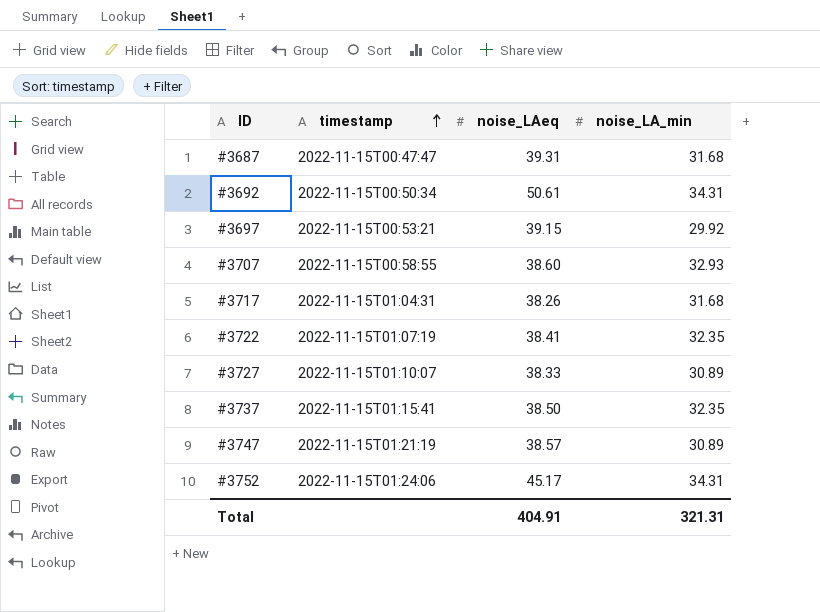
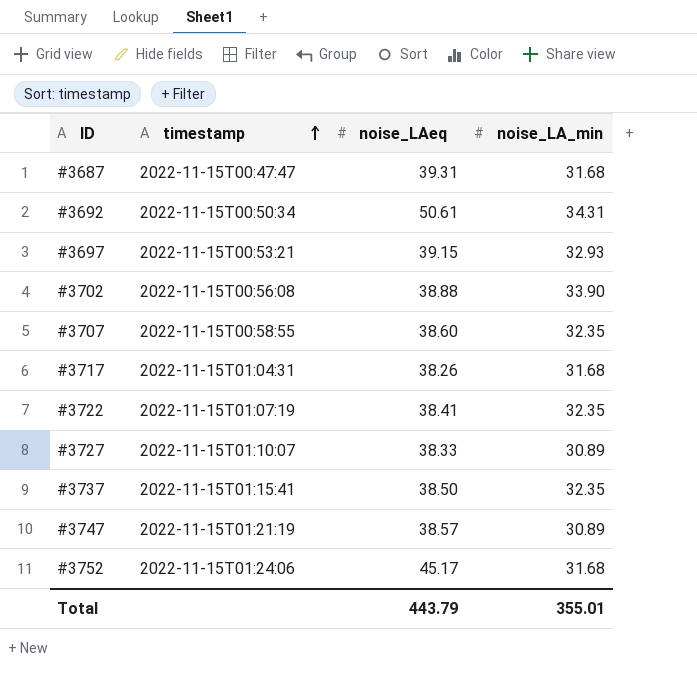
#3697 | noise_LA_min: 29.92 -> 32.93
row #3702: none -> 2022-11-15T00:56:08 | 38.88 | 33.90
#3707 | noise_LA_min: 32.93 -> 32.35
#3752 | noise_LA_min: 34.31 -> 31.68
Total | noise_LAeq: 404.91 -> 443.79
Total | noise_LA_min: 321.31 -> 355.01

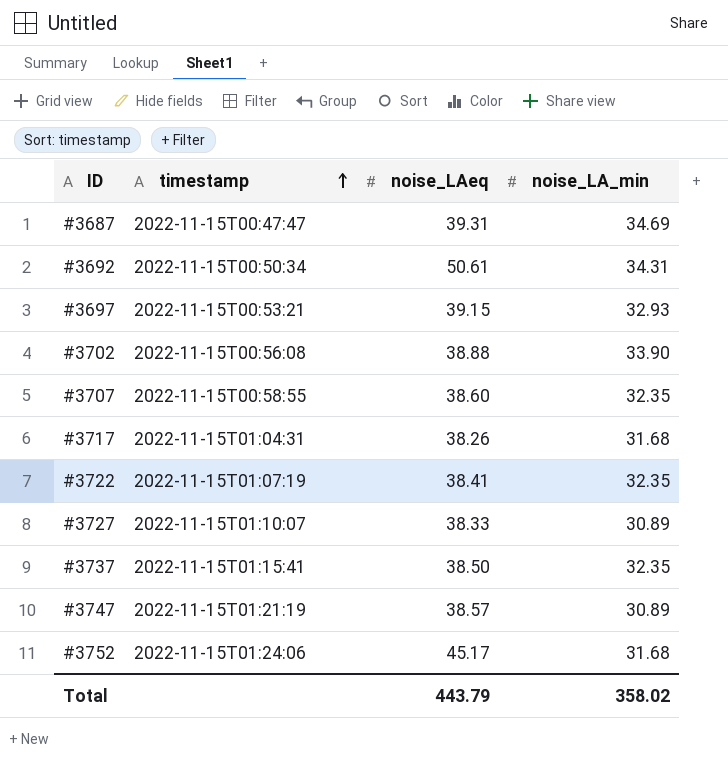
#3687 | noise_LA_min: 31.68 -> 34.69
Total | noise_LA_min: 355.01 -> 358.02

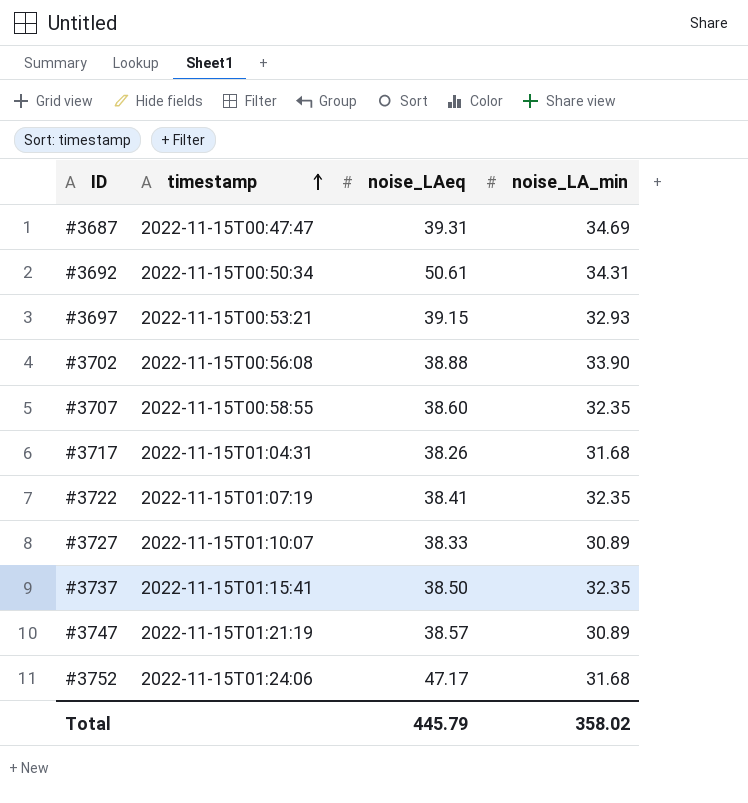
#3752 | noise_LAeq: 45.17 -> 47.17
Total | noise_LAeq: 443.79 -> 445.79

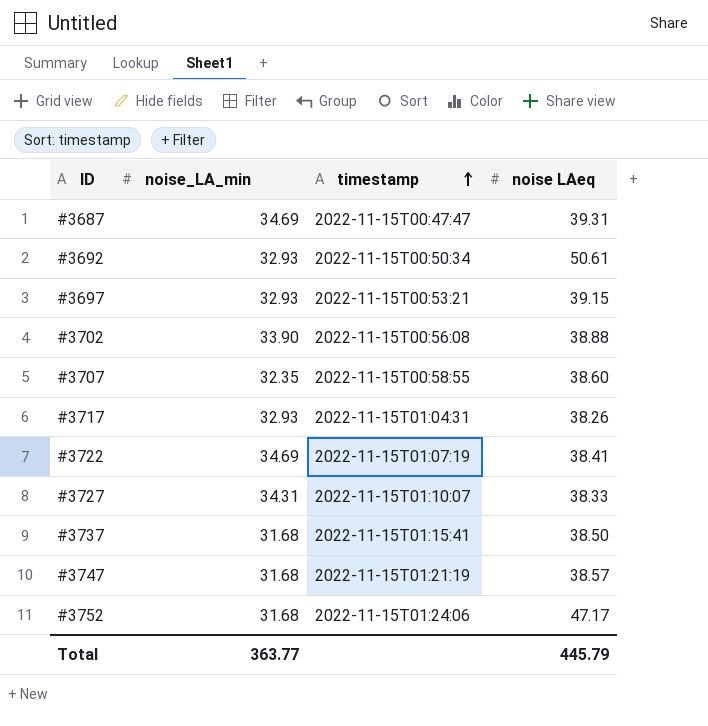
column noise_LA_min | position: 4 -> 2
column name: noise_LAeq -> noise LAeq
#3692 | noise_LA_min: 34.31 -> 32.93
#3717 | noise_LA_min: 31.68 -> 32.93
#3722 | noise_LA_min: 32.35 -> 34.69
#3727 | noise_LA_min: 30.89 -> 34.31
#3737 | noise_LA_min: 32.35 -> 31.68
#3747 | noise_LA_min: 30.89 -> 31.68
Total | noise_LA_min: 358.02 -> 363.77

